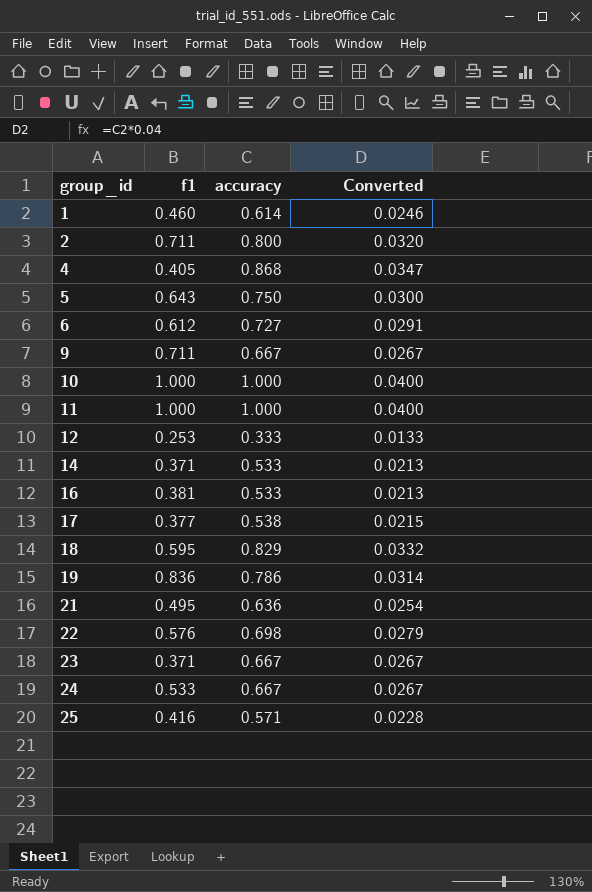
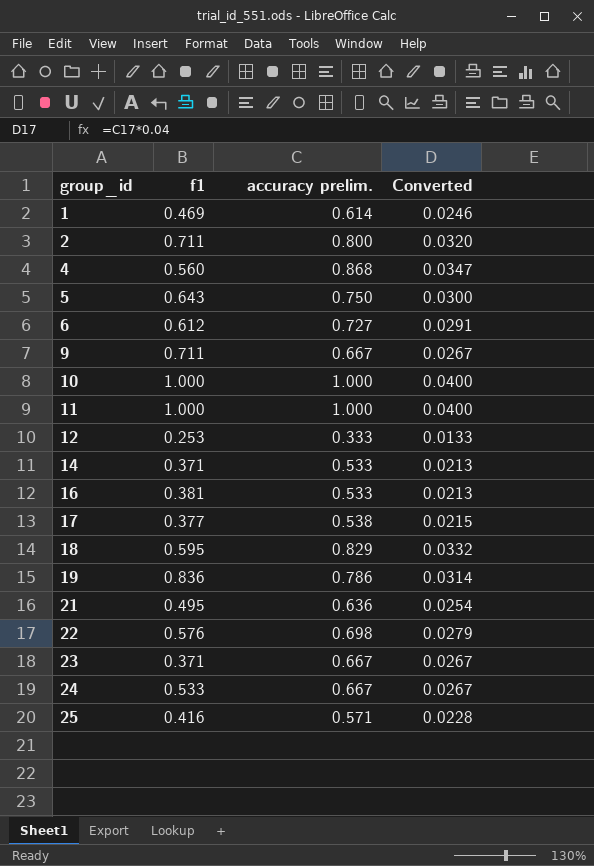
column name: accuracy -> accuracy prelim.
1 | f1: 0.460 -> 0.469
4 | f1: 0.405 -> 0.560

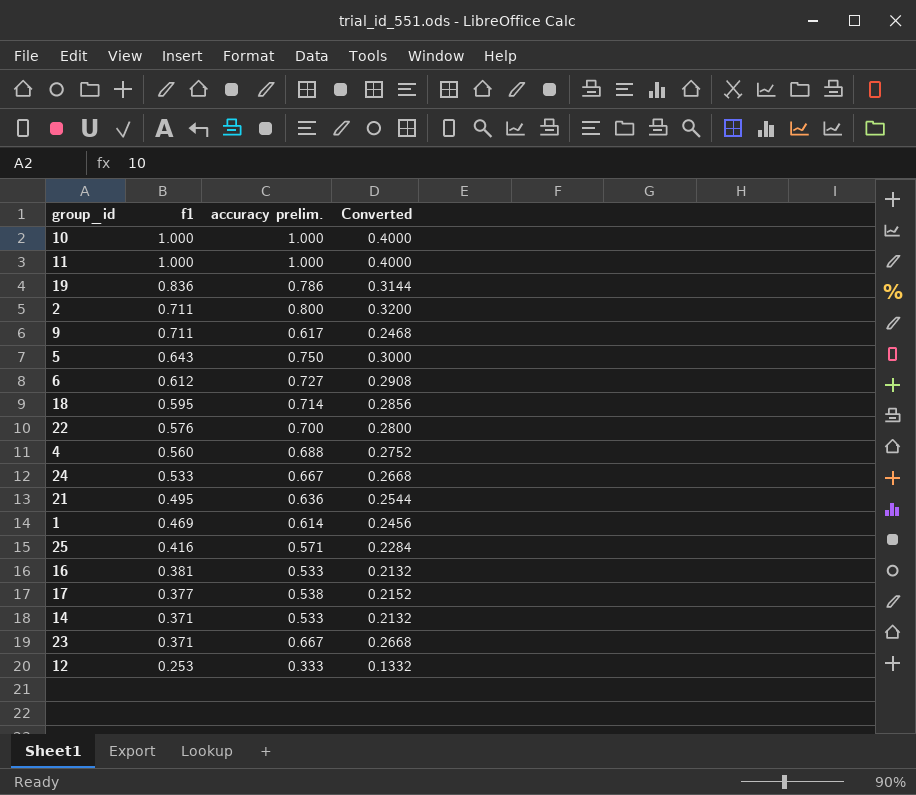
row order: group_id ascending -> f1 descending
column Converted | formula: [accuracy prelim.] * 0.04 -> [accuracy prelim.] * 0.4
9 | accuracy prelim.: 0.667 -> 0.617
18 | accuracy prelim.: 0.829 -> 0.714
22 | accuracy prelim.: 0.698 -> 0.700
4 | accuracy prelim.: 0.868 -> 0.688

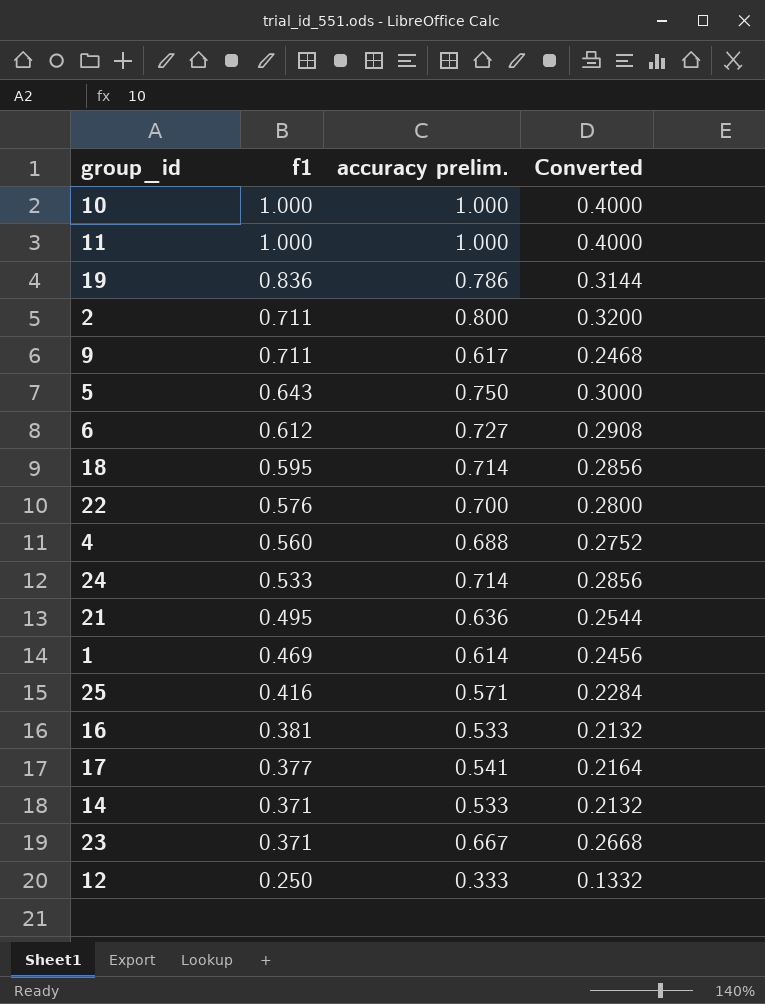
24 | accuracy prelim.: 0.667 -> 0.714
24 | Converted: 0.2668 -> 0.2856
17 | accuracy prelim.: 0.538 -> 0.541
17 | Converted: 0.2152 -> 0.2164
12 | f1: 0.253 -> 0.250

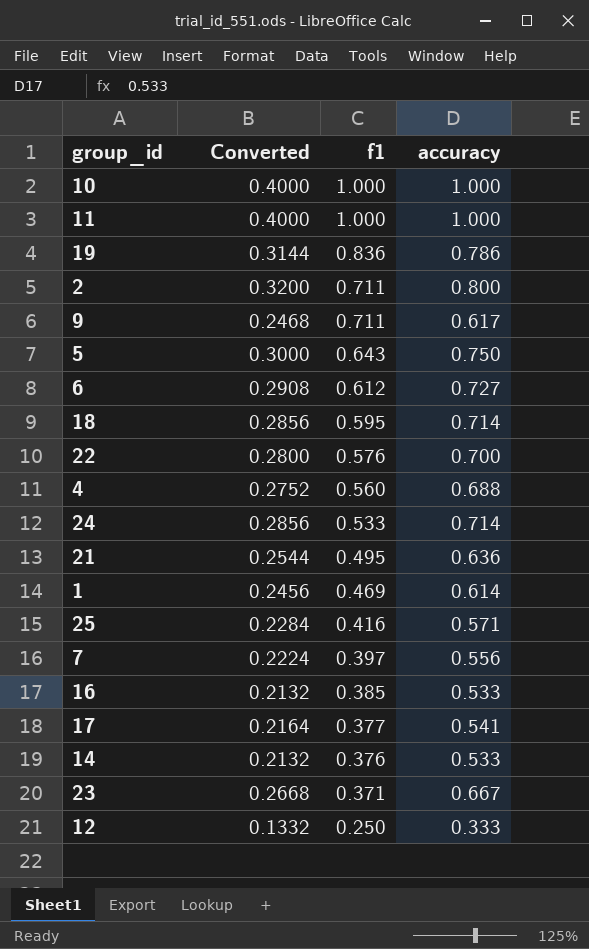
column Converted | position: 4 -> 2
column name: accuracy prelim. -> accuracy
row 7: none -> 0.2224 | 0.397 | 0.556
16 | f1: 0.381 -> 0.385
14 | f1: 0.371 -> 0.376

